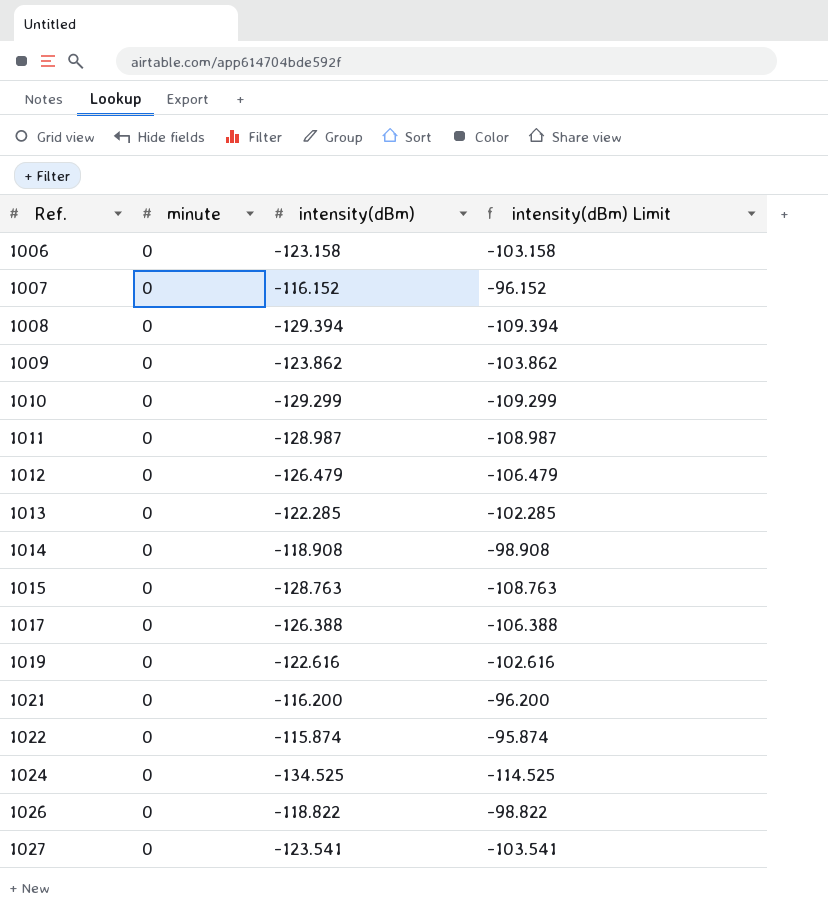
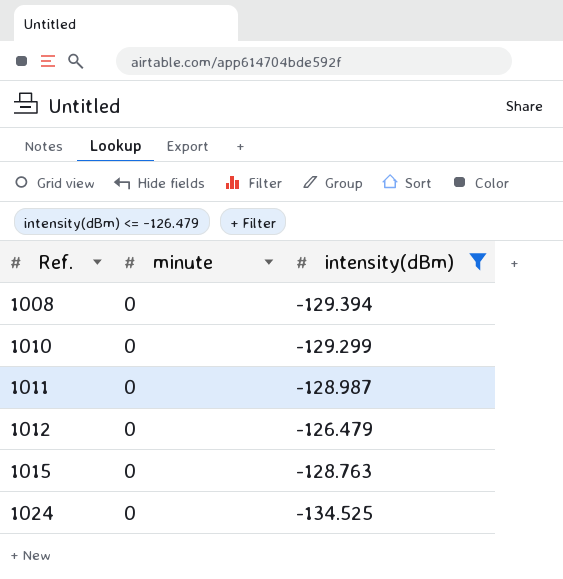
filter: none -> intensity(dBm) <= -126.479
column intensity(dBm) Limit | formula: [intensity(dBm)] + 20 -> none

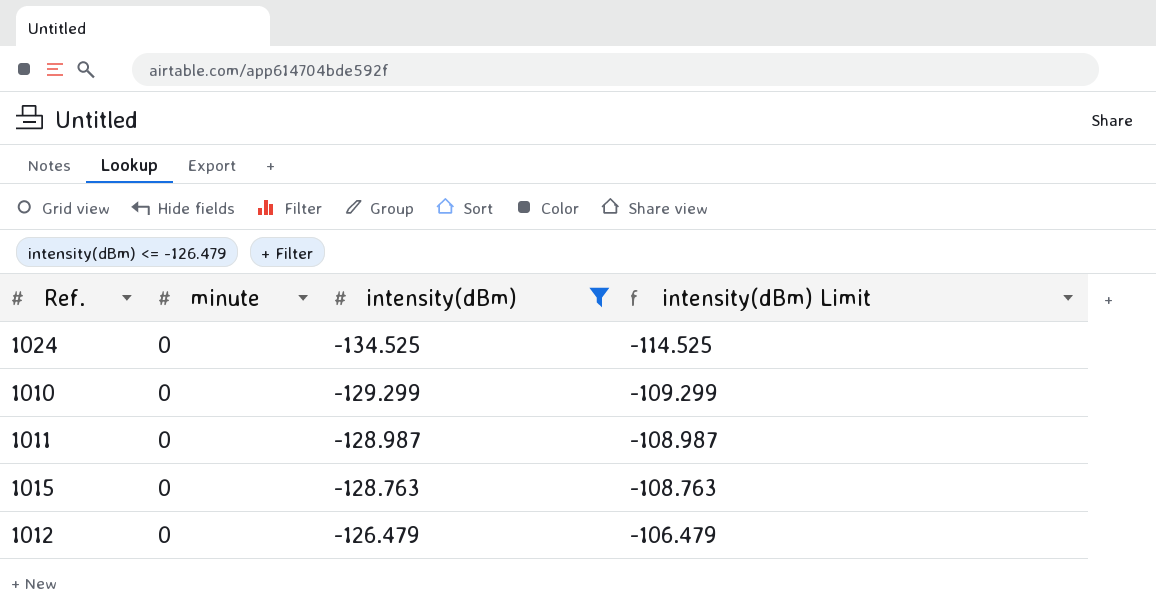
row order: Ref. ascending -> intensity(dBm) ascending
column intensity(dBm) Limit | formula: none -> [intensity(dBm)] + 20
row 1008: 0 | -129.394 -> none

